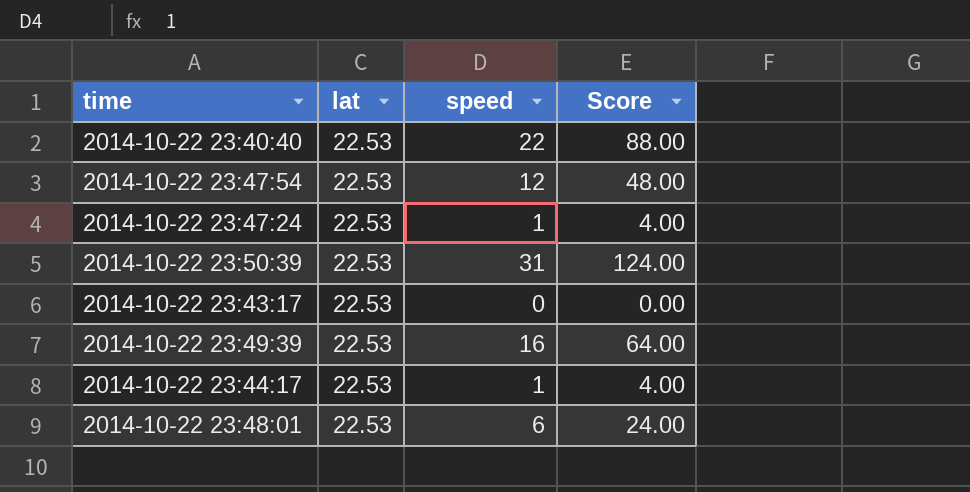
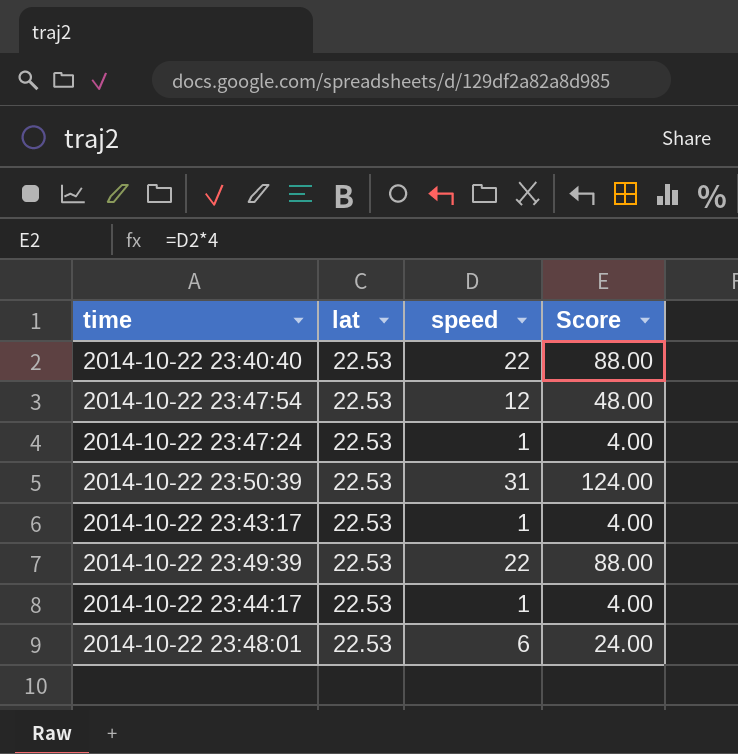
2014-10-22 23:43:17 | speed: 0 -> 1
2014-10-22 23:43:17 | Score: 0.00 -> 4.00
2014-10-22 23:49:39 | speed: 16 -> 22
2014-10-22 23:49:39 | Score: 64.00 -> 88.00

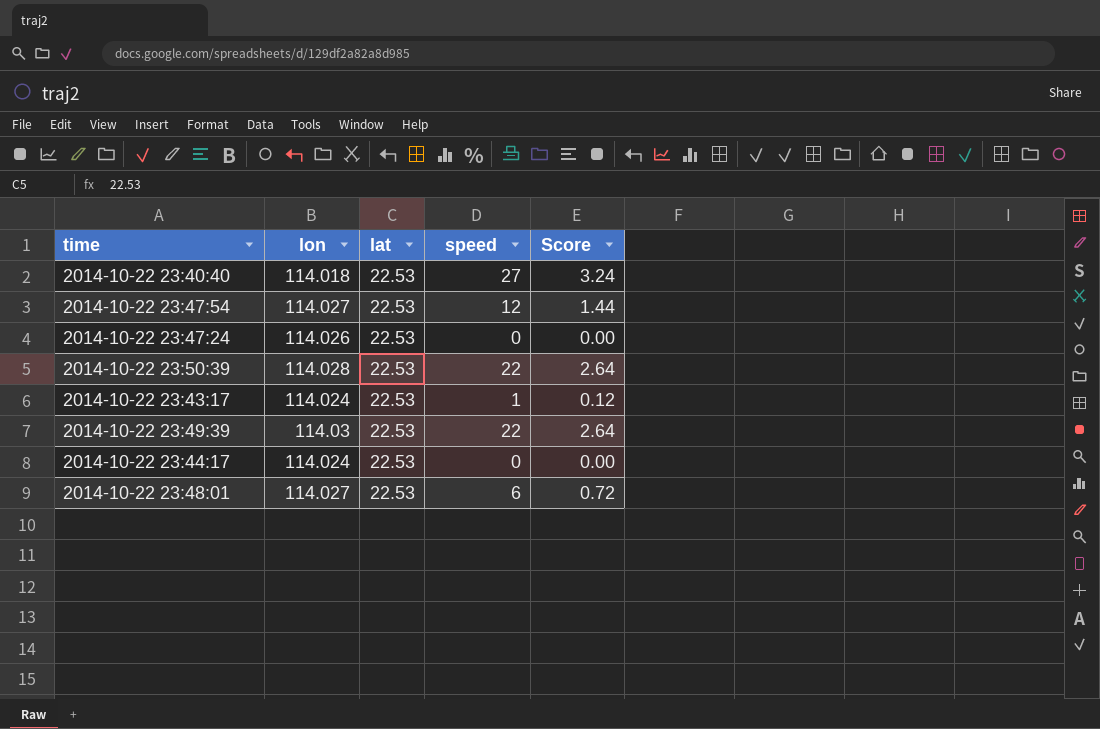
column lon | position: none -> 2
column Score | formula: [speed] * 4 -> [speed] * 0.12
2014-10-22 23:40:40 | speed: 22 -> 27
2014-10-22 23:47:24 | speed: 1 -> 0
2014-10-22 23:50:39 | speed: 31 -> 22
2014-10-22 23:44:17 | speed: 1 -> 0

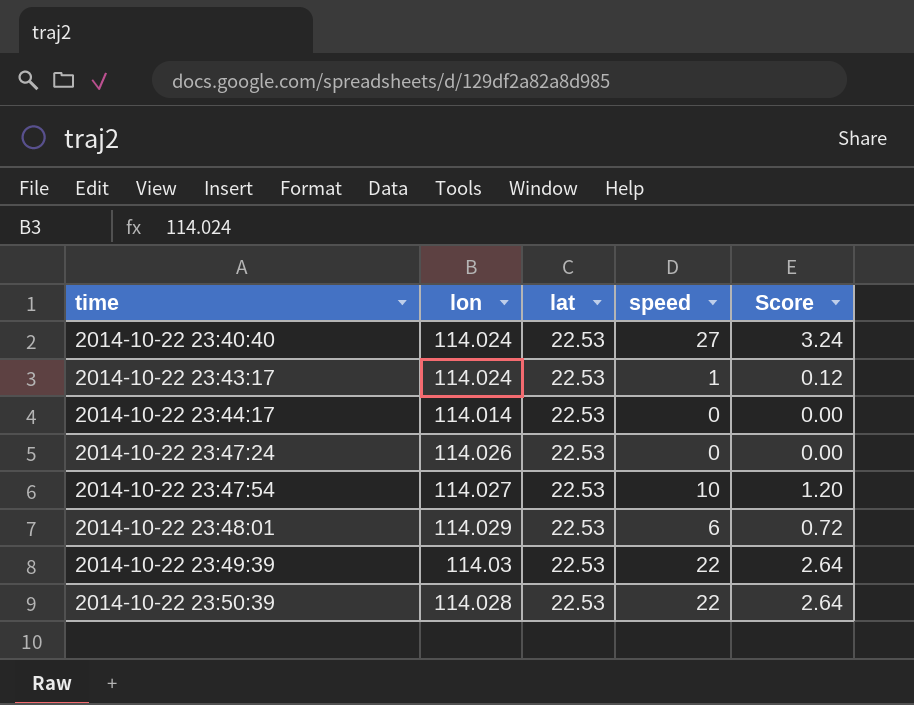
row order: none -> time ascending
2014-10-22 23:40:40 | lon: 114.018 -> 114.024
2014-10-22 23:44:17 | lon: 114.024 -> 114.014
2014-10-22 23:47:54 | speed: 12 -> 10
2014-10-22 23:47:54 | Score: 1.44 -> 1.20
2014-10-22 23:48:01 | lon: 114.027 -> 114.029

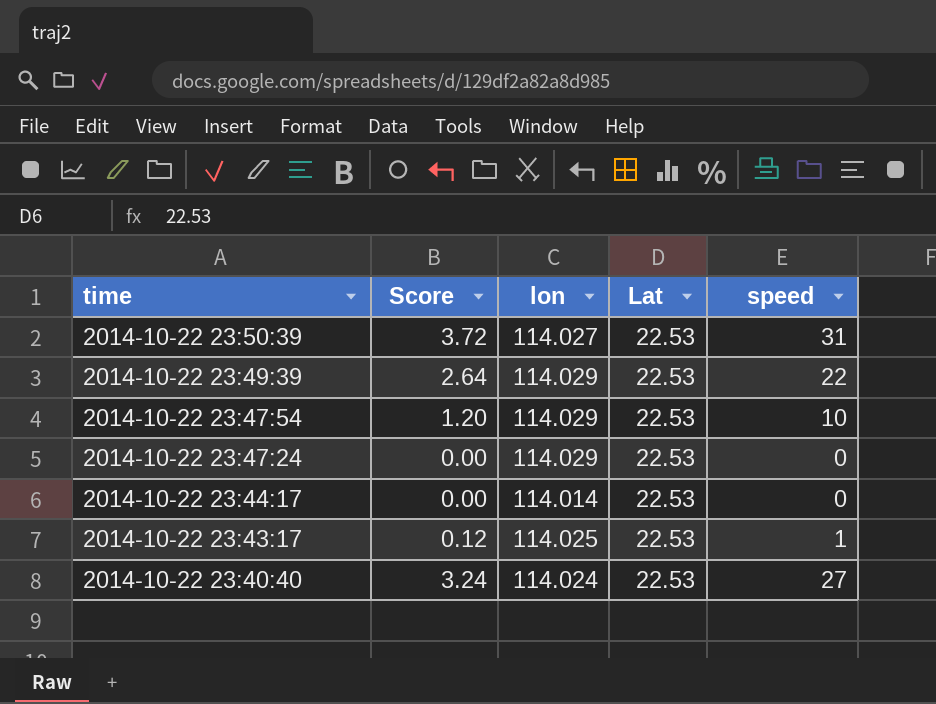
row order: time ascending -> time descending
column Score | position: 5 -> 2
column name: lat -> Lat
row 2014-10-22 23:48:01: 114.029 | 22.53 | 6 | 0.72 -> none
2014-10-22 23:50:39 | Score: 2.64 -> 3.72
2014-10-22 23:50:39 | lon: 114.028 -> 114.027
2014-10-22 23:50:39 | speed: 22 -> 31
2014-10-22 23:49:39 | lon: 114.03 -> 114.029
2014-10-22 23:47:54 | lon: 114.027 -> 114.029
2014-10-22 23:47:24 | lon: 114.026 -> 114.029
2014-10-22 23:43:17 | lon: 114.024 -> 114.025

